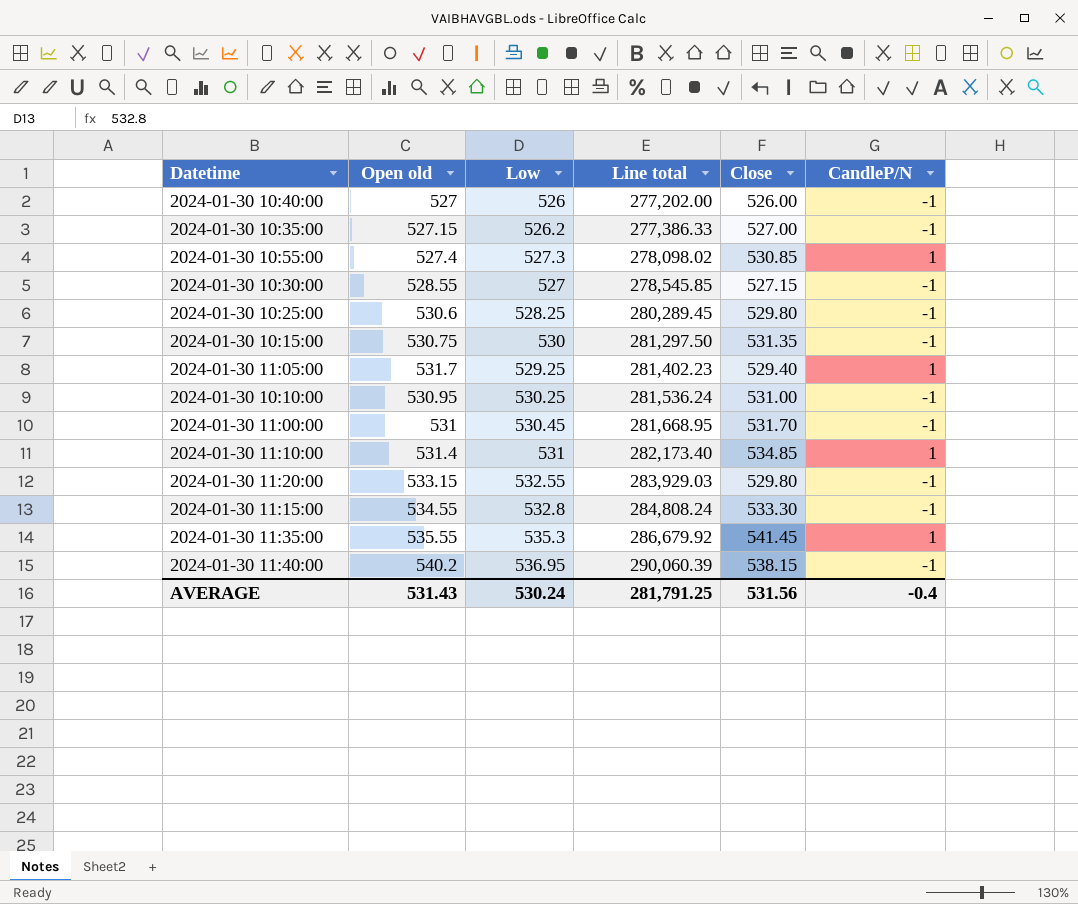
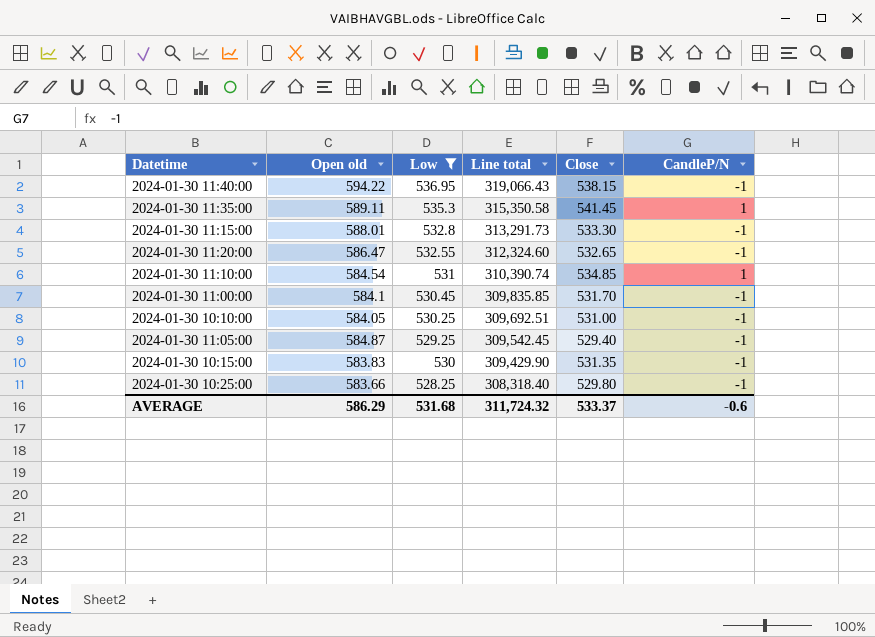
filter: none -> Low >= 528.25
row order: Line total ascending -> Line total descending
2024-01-30 11:40:00 | Open old: 540.2 -> 594.22
2024-01-30 11:40:00 | Line total: 290,060.39 -> 319,066.43
2024-01-30 11:35:00 | Open old: 535.55 -> 589.11
2024-01-30 11:35:00 | Line total: 286,679.92 -> 315,350.58
2024-01-30 11:15:00 | Open old: 534.55 -> 588.01
2024-01-30 11:15:00 | Line total: 284,808.24 -> 313,291.73
2024-01-30 11:20:00 | Open old: 533.15 -> 586.47
2024-01-30 11:20:00 | Line total: 283,929.03 -> 312,324.60
2024-01-30 11:20:00 | Close: 529.80 -> 532.65
2024-01-30 11:10:00 | Open old: 531.4 -> 584.54
2024-01-30 11:10:00 | Line total: 282,173.40 -> 310,390.74
2024-01-30 11:00:00 | Open old: 531 -> 584.1
2024-01-30 11:00:00 | Line total: 281,668.95 -> 309,835.85
2024-01-30 10:10:00 | Open old: 530.95 -> 584.05
2024-01-30 10:10:00 | Line total: 281,536.24 -> 309,692.51
2024-01-30 11:05:00 | Open old: 531.7 -> 584.87
2024-01-30 11:05:00 | Line total: 281,402.23 -> 309,542.45
2024-01-30 11:05:00 | CandleP/N: 1 -> -1
2024-01-30 10:15:00 | Open old: 530.75 -> 583.83
2024-01-30 10:15:00 | Line total: 281,297.50 -> 309,429.90
2024-01-30 10:25:00 | Open old: 530.6 -> 583.66
2024-01-30 10:25:00 | Line total: 280,289.45 -> 308,318.40
AVERAGE | Open old: 531.43 -> 586.29
AVERAGE | Low: 530.24 -> 531.68
AVERAGE | Line total: 281,791.25 -> 311,724.32
AVERAGE | Close: 531.56 -> 533.37
AVERAGE | CandleP/N: -0.4 -> -0.6

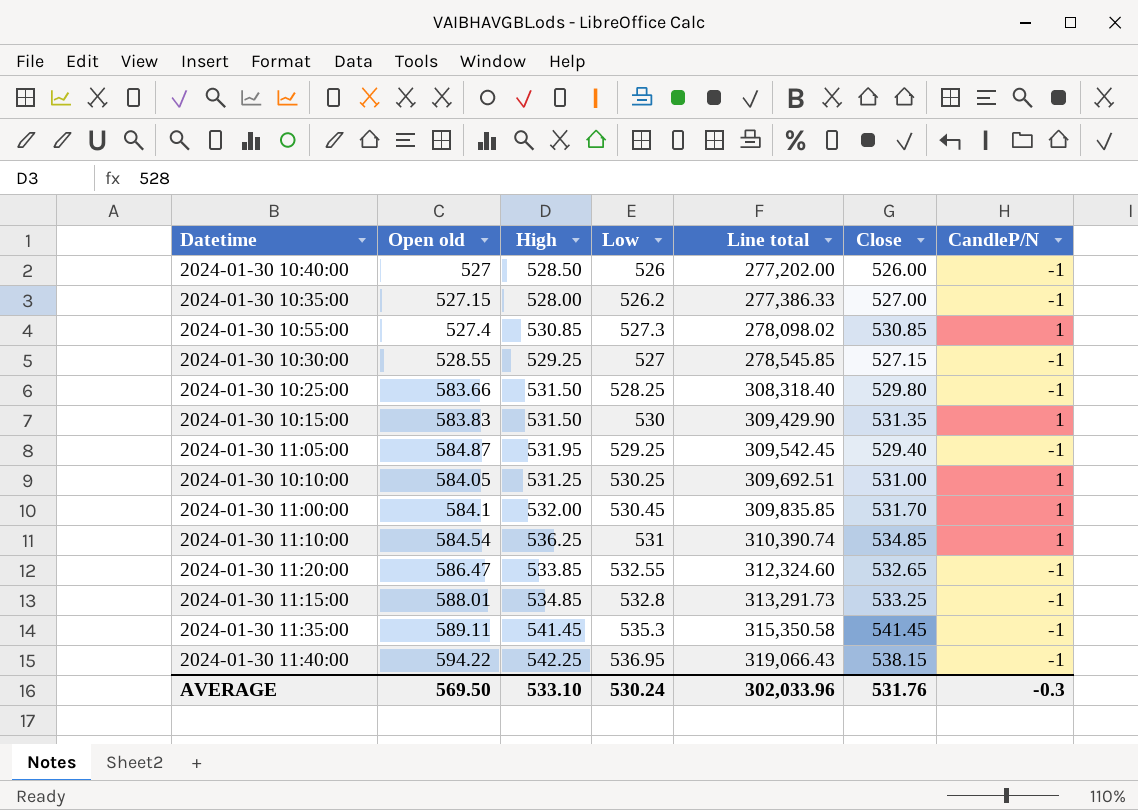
filter: Low >= 528.25 -> none
row order: Line total descending -> Line total ascending
column High | position: none -> 3
2024-01-30 10:15:00 | CandleP/N: -1 -> 1
2024-01-30 10:10:00 | CandleP/N: -1 -> 1
2024-01-30 11:00:00 | CandleP/N: -1 -> 1
2024-01-30 11:15:00 | Close: 533.30 -> 533.25
2024-01-30 11:35:00 | CandleP/N: 1 -> -1
AVERAGE | Open old: 586.29 -> 569.50
AVERAGE | Low: 531.68 -> 530.24
AVERAGE | Line total: 311,724.32 -> 302,033.96
AVERAGE | Close: 533.37 -> 531.76
AVERAGE | CandleP/N: -0.6 -> -0.3

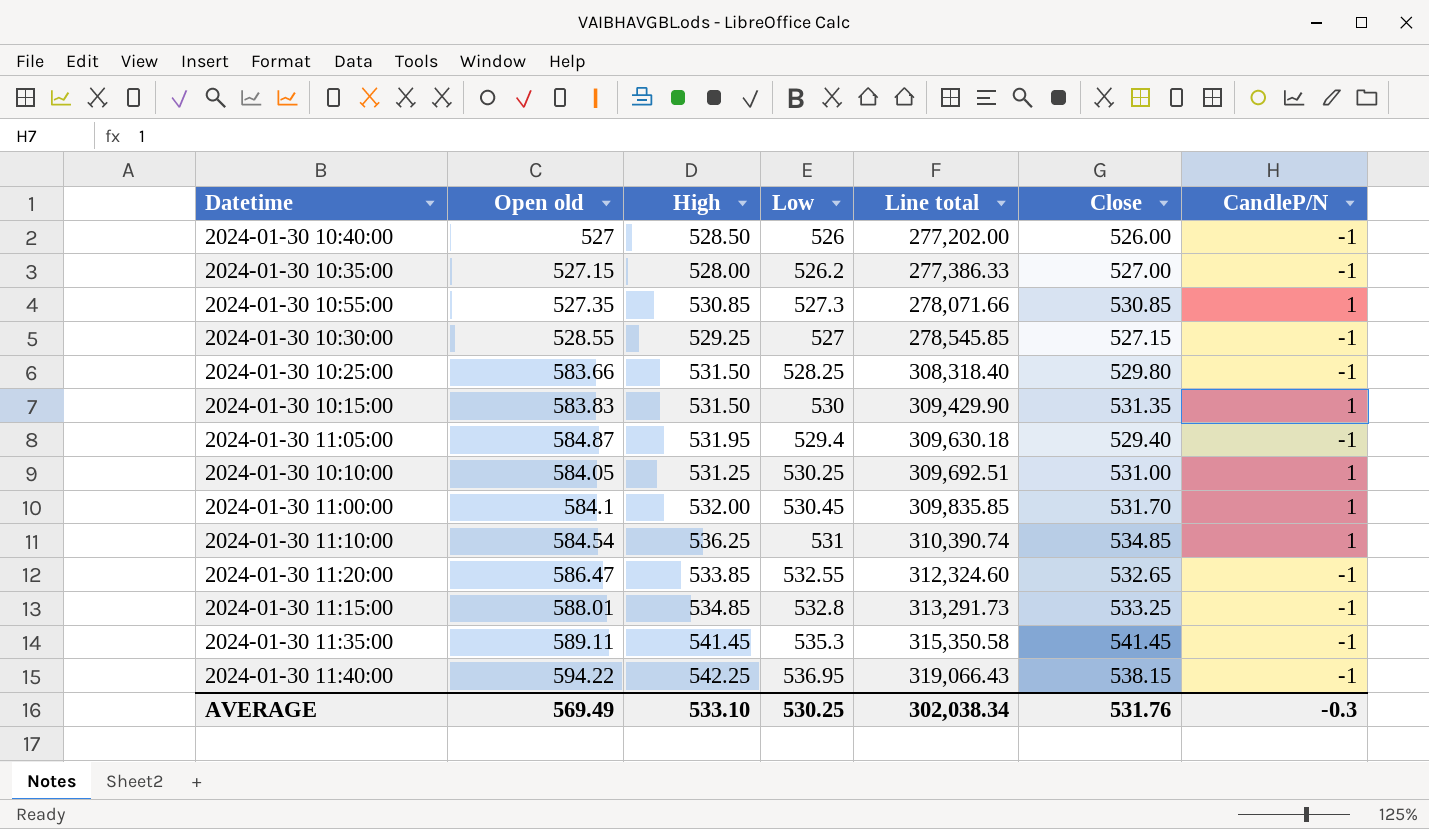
2024-01-30 10:55:00 | Open old: 527.4 -> 527.35
2024-01-30 10:55:00 | Line total: 278,098.02 -> 278,071.66
2024-01-30 11:05:00 | Low: 529.25 -> 529.4
2024-01-30 11:05:00 | Line total: 309,542.45 -> 309,630.18
AVERAGE | Open old: 569.50 -> 569.49
AVERAGE | Low: 530.24 -> 530.25
AVERAGE | Line total: 302,033.96 -> 302,038.34

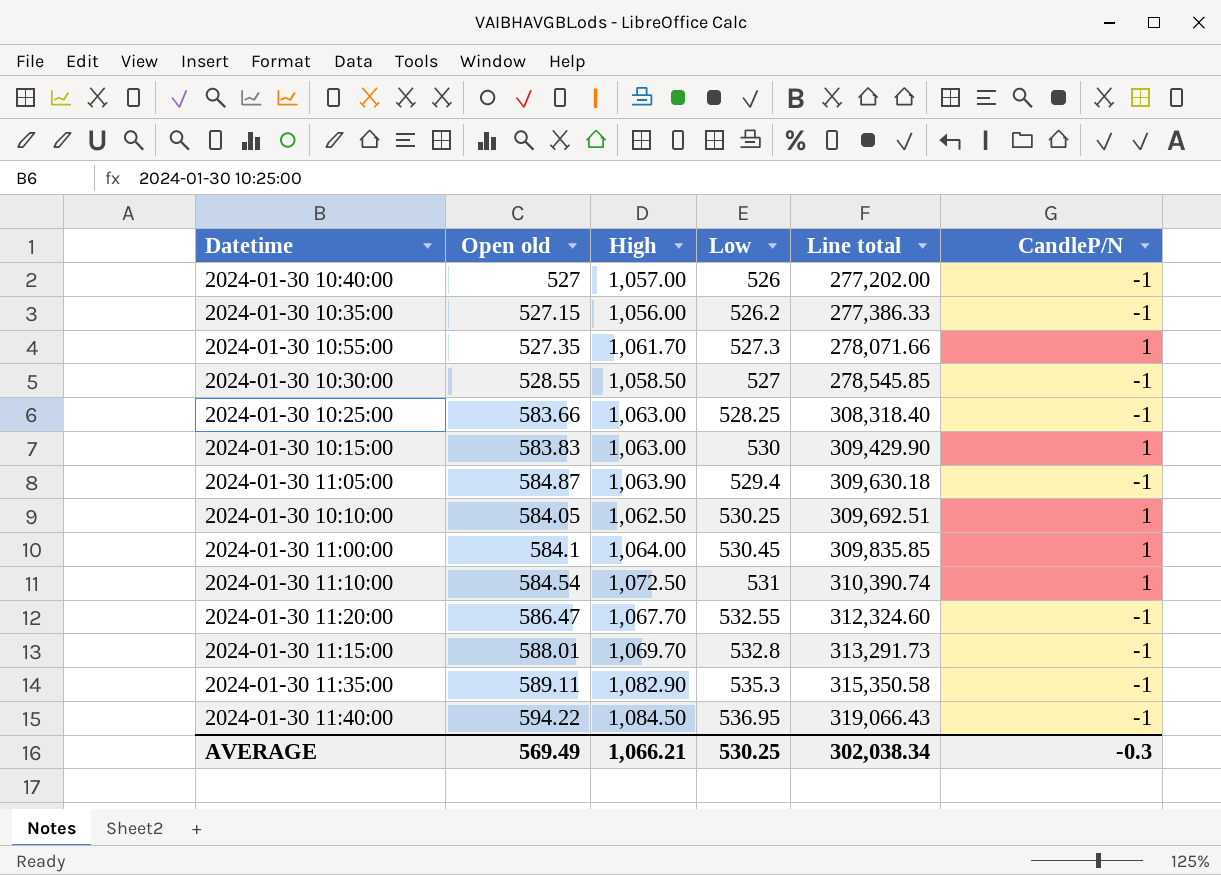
column Close | position: 6 -> none
2024-01-30 10:40:00 | High: 528.50 -> 1,057.00
2024-01-30 10:35:00 | High: 528.00 -> 1,056.00
2024-01-30 10:55:00 | High: 530.85 -> 1,061.70
2024-01-30 10:30:00 | High: 529.25 -> 1,058.50
2024-01-30 10:25:00 | High: 531.50 -> 1,063.00
2024-01-30 10:15:00 | High: 531.50 -> 1,063.00
2024-01-30 11:05:00 | High: 531.95 -> 1,063.90
2024-01-30 10:10:00 | High: 531.25 -> 1,062.50
2024-01-30 11:00:00 | High: 532.00 -> 1,064.00
2024-01-30 11:10:00 | High: 536.25 -> 1,072.50
2024-01-30 11:20:00 | High: 533.85 -> 1,067.70
2024-01-30 11:15:00 | High: 534.85 -> 1,069.70
2024-01-30 11:35:00 | High: 541.45 -> 1,082.90
2024-01-30 11:40:00 | High: 542.25 -> 1,084.50
AVERAGE | High: 533.10 -> 1,066.21

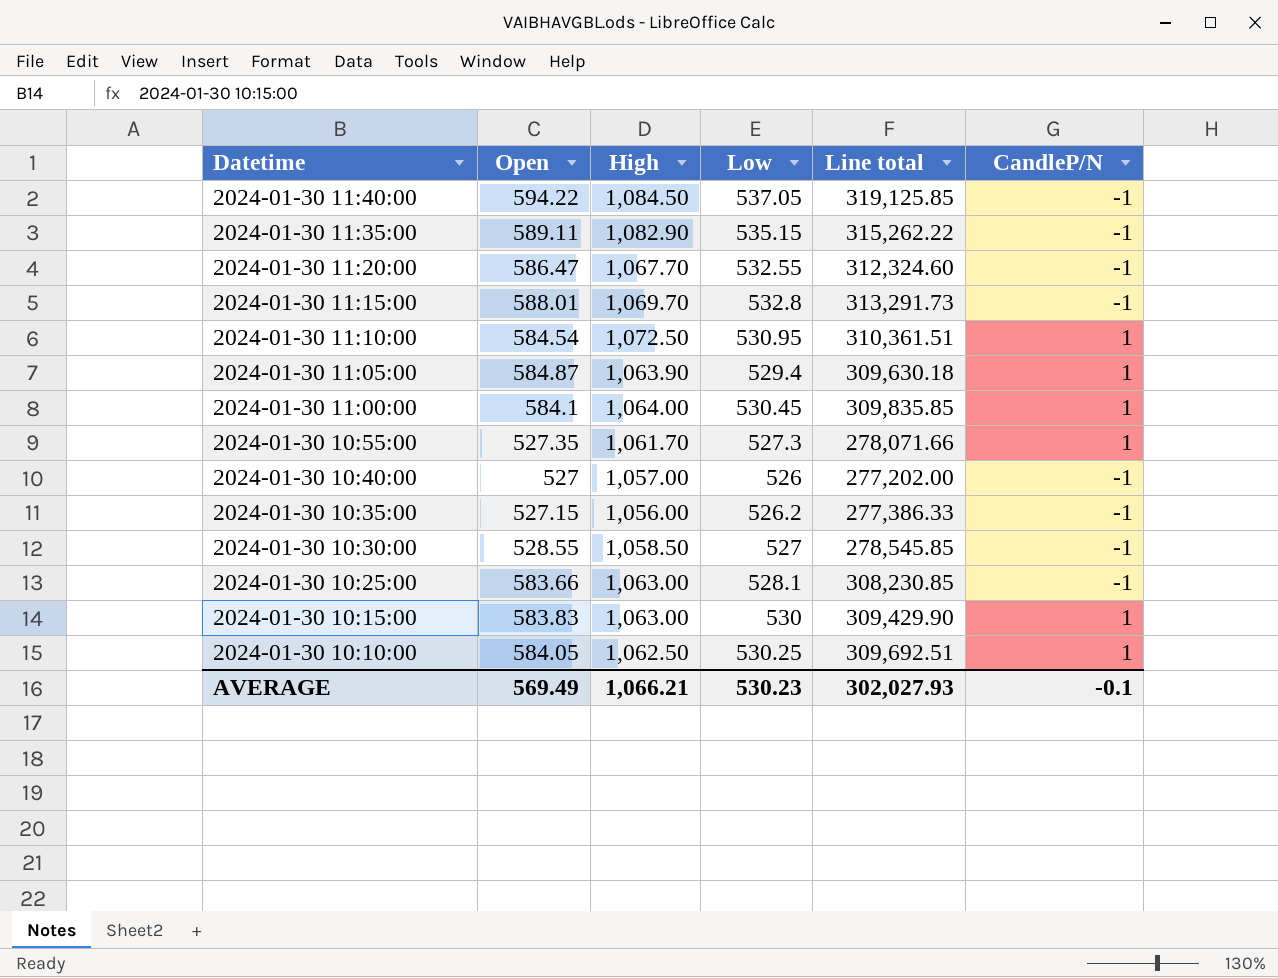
row order: Line total ascending -> Datetime descending
column name: Open old -> Open
2024-01-30 11:40:00 | Low: 536.95 -> 537.05
2024-01-30 11:40:00 | Line total: 319,066.43 -> 319,125.85
2024-01-30 11:35:00 | Low: 535.3 -> 535.15
2024-01-30 11:35:00 | Line total: 315,350.58 -> 315,262.22
2024-01-30 11:10:00 | Low: 531 -> 530.95
2024-01-30 11:10:00 | Line total: 310,390.74 -> 310,361.51
2024-01-30 11:05:00 | CandleP/N: -1 -> 1
2024-01-30 10:25:00 | Low: 528.25 -> 528.1
2024-01-30 10:25:00 | Line total: 308,318.40 -> 308,230.85
AVERAGE | Low: 530.25 -> 530.23
AVERAGE | Line total: 302,038.34 -> 302,027.93
AVERAGE | CandleP/N: -0.3 -> -0.1

